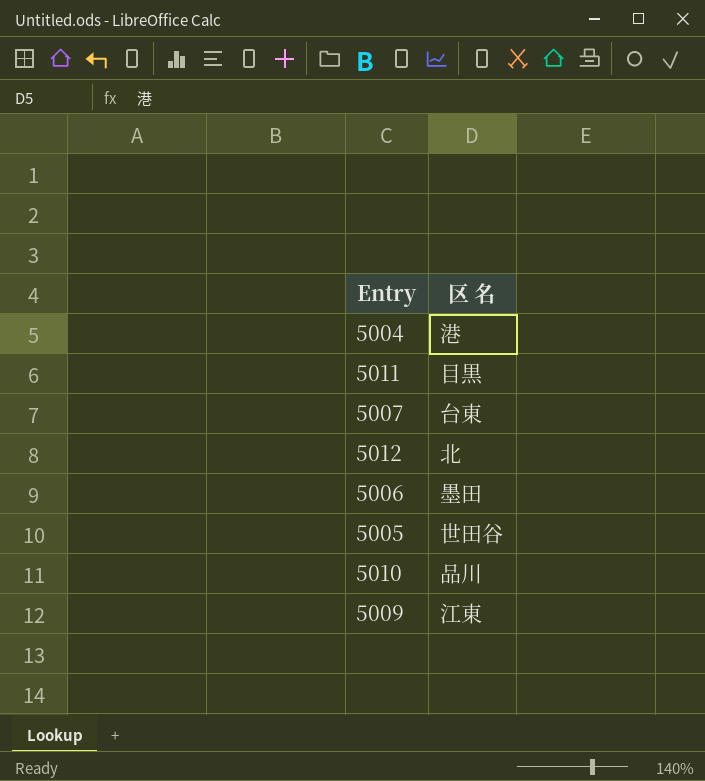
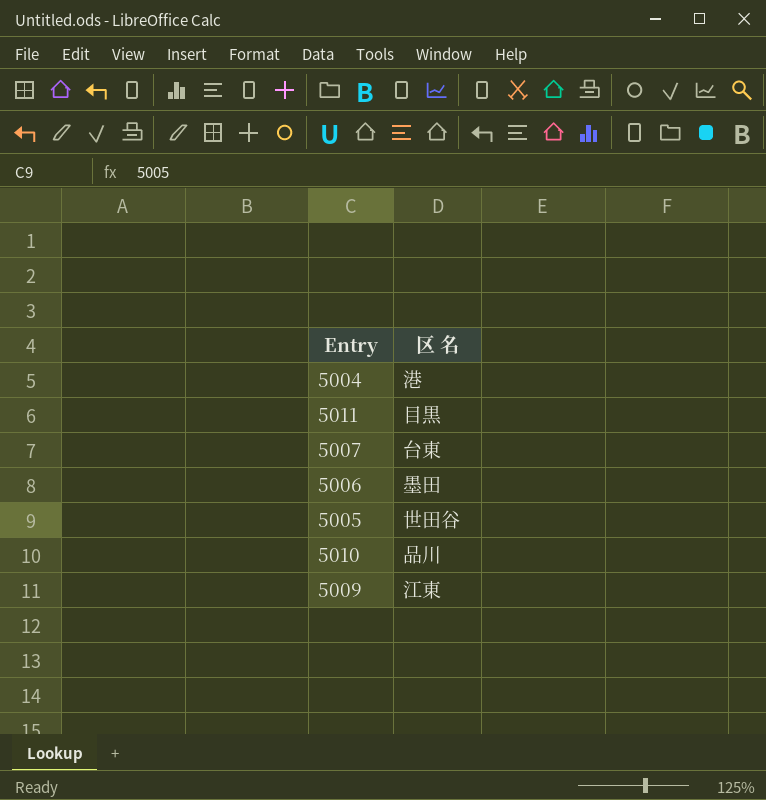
row 5012: 北 -> none

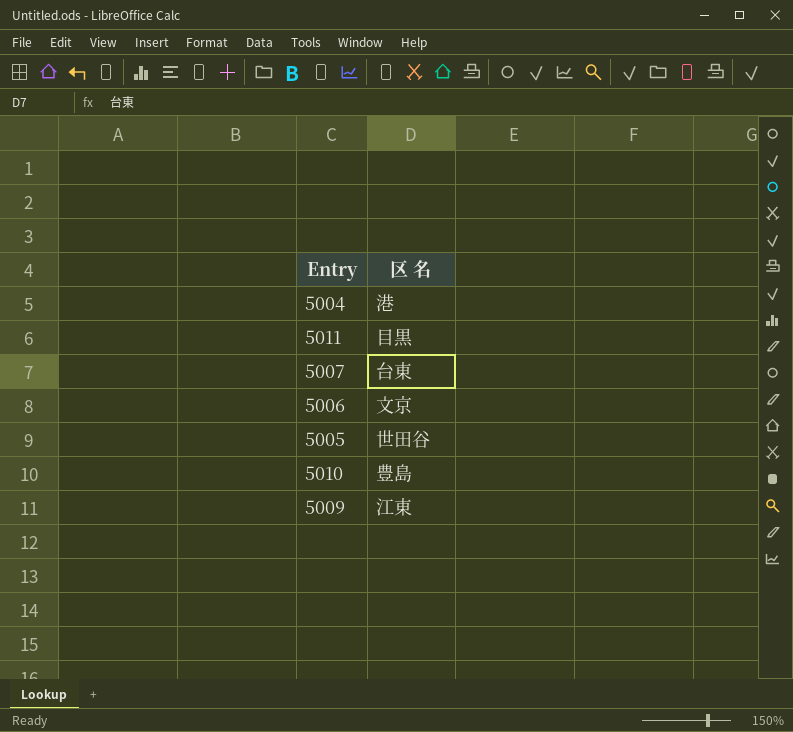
5006 | 区 名: 墨田 -> 文京
5010 | 区 名: 品川 -> 豊島

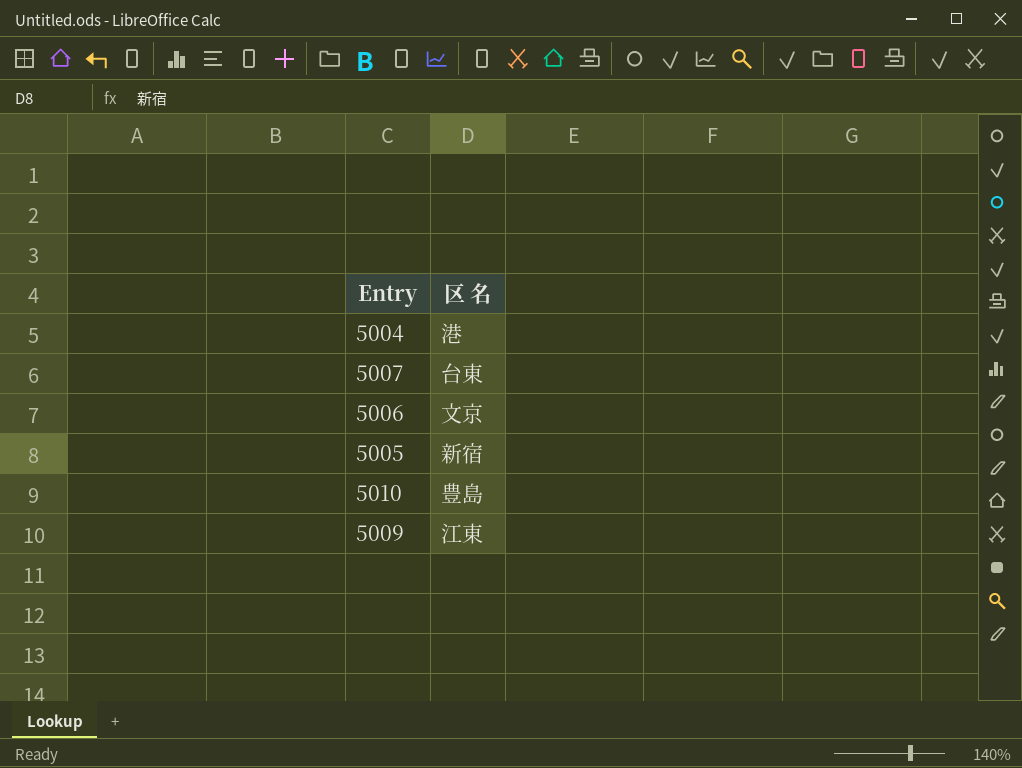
row 5011: 目黒 -> none
5005 | 区 名: 世田谷 -> 新宿

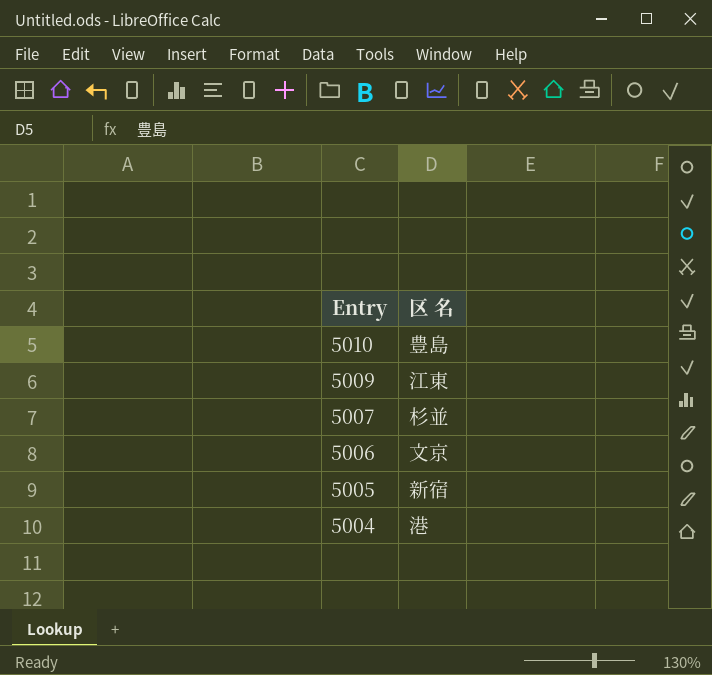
row order: none -> Entry descending
5007 | 区 名: 台東 -> 杉並

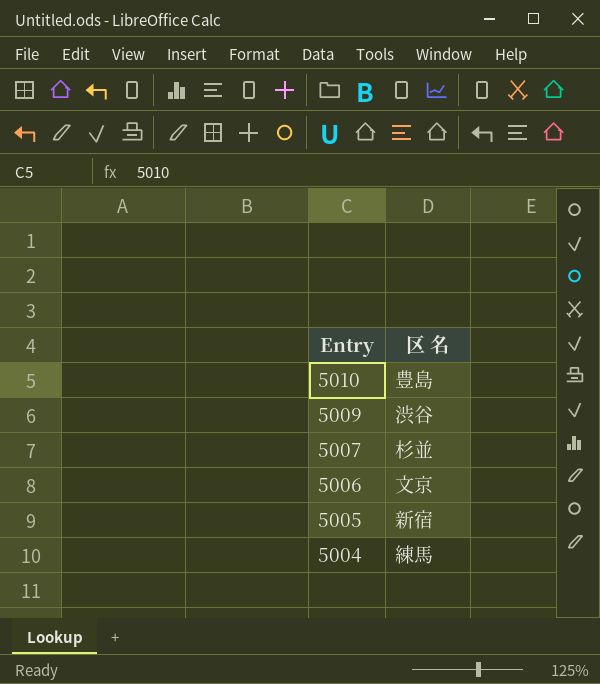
5009 | 区 名: 江東 -> 渋谷
5004 | 区 名: 港 -> 練馬

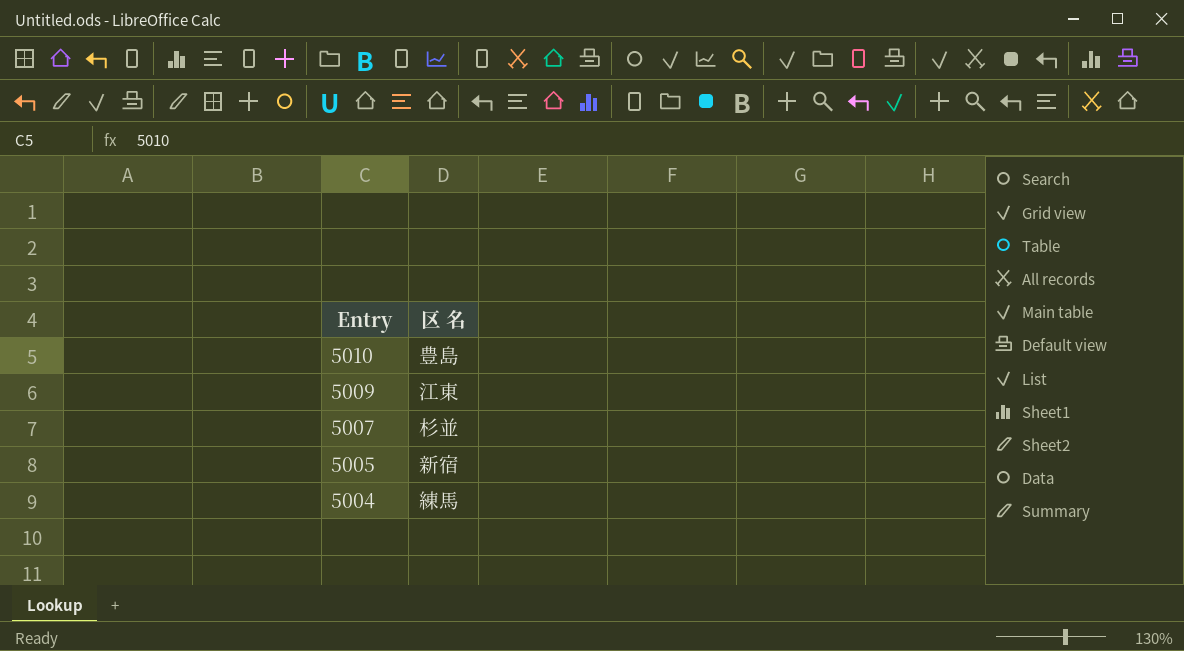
row 5006: 文京 -> none
5009 | 区 名: 渋谷 -> 江東

